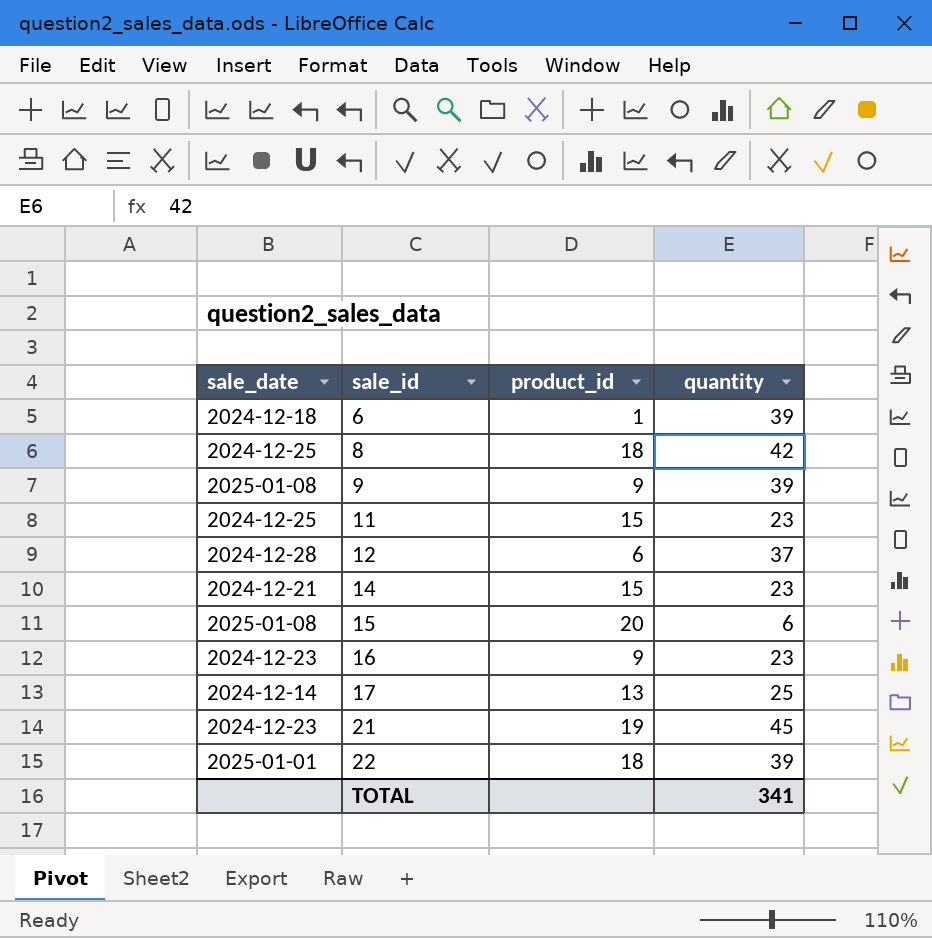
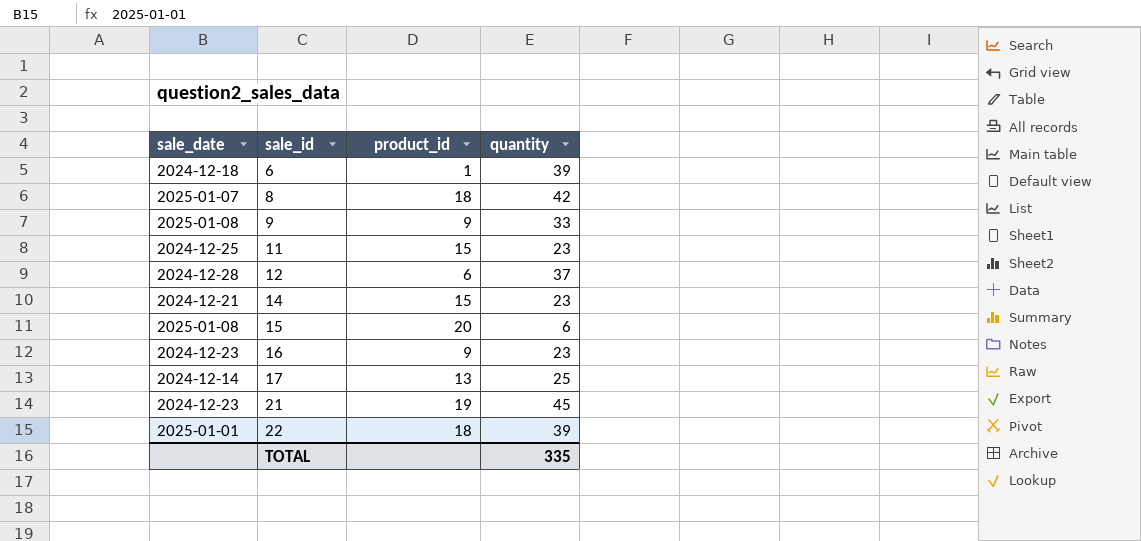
8 | sale_date: 2024-12-25 -> 2025-01-07
9 | quantity: 39 -> 33
TOTAL | quantity: 341 -> 335

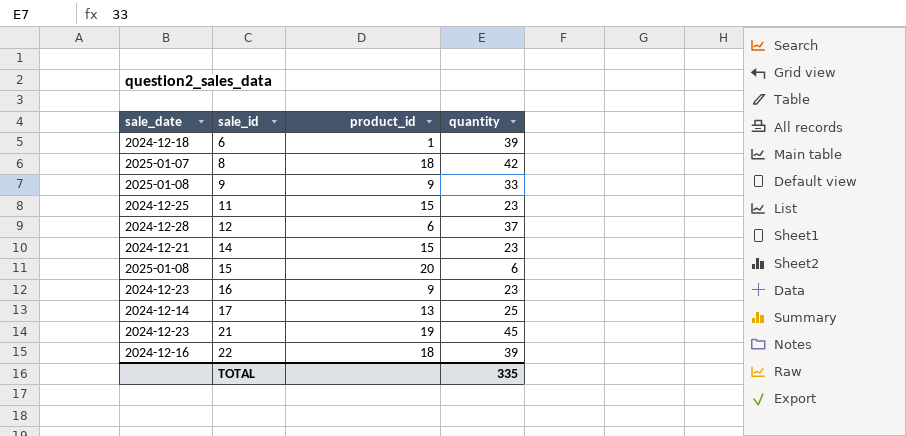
22 | sale_date: 2025-01-01 -> 2024-12-16

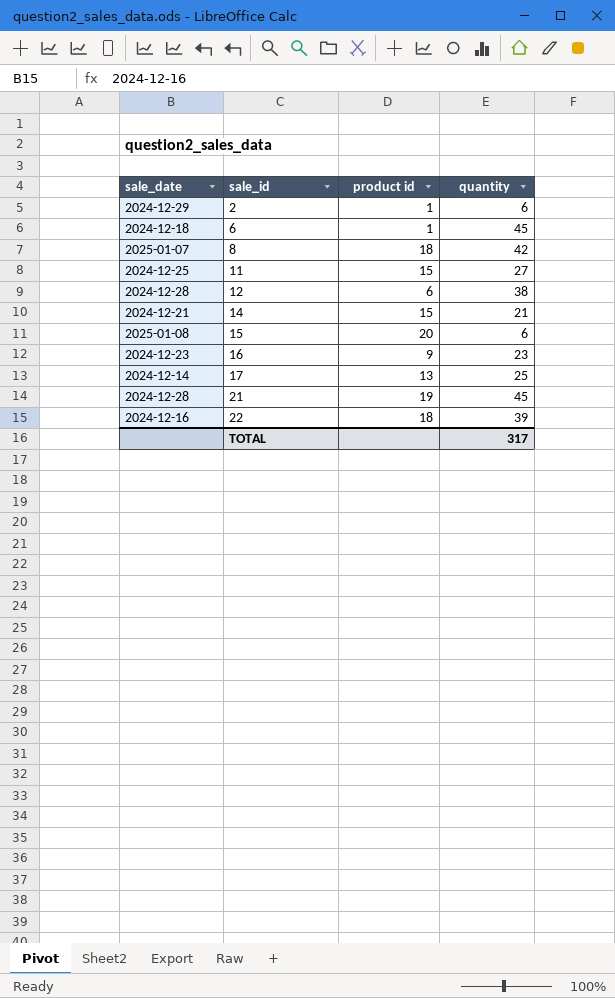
column name: product_id -> product id
row 9: 2025-01-08 | 9 | 33 -> none
row 2: none -> 2024-12-29 | 1 | 6
6 | quantity: 39 -> 45
11 | quantity: 23 -> 27
12 | quantity: 37 -> 38
14 | quantity: 23 -> 21
21 | sale_date: 2024-12-23 -> 2024-12-28
TOTAL | quantity: 335 -> 317

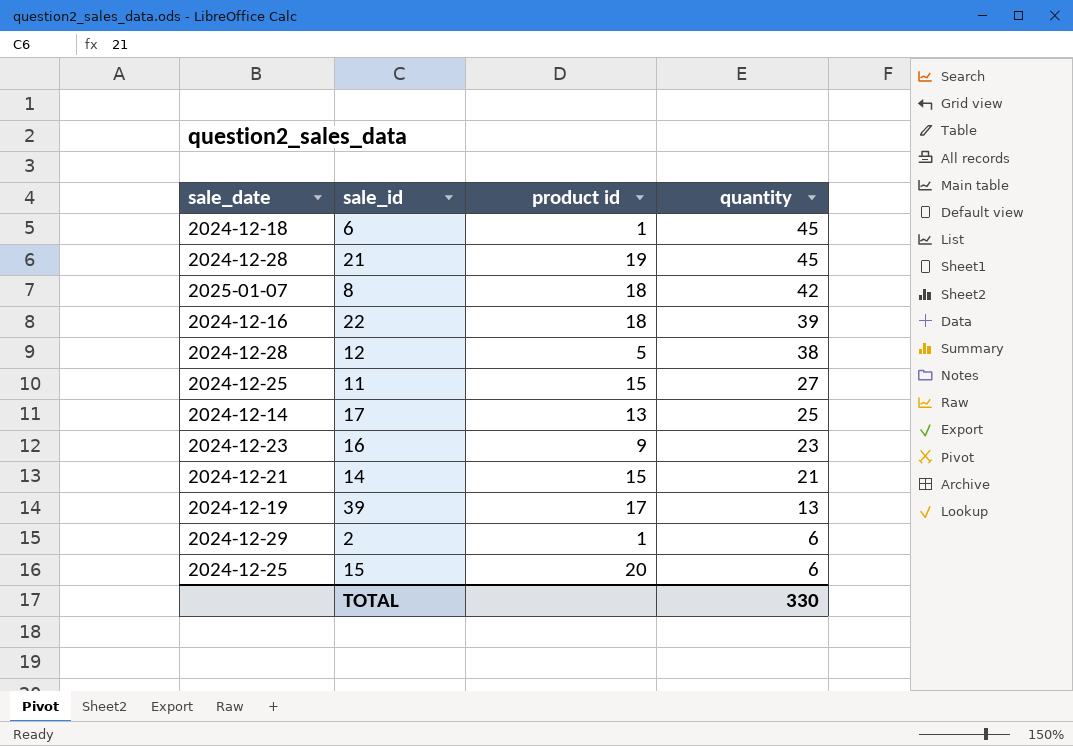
row order: sale_id ascending -> quantity descending
12 | product id: 6 -> 5
row 39: none -> 2024-12-19 | 17 | 13
15 | sale_date: 2025-01-08 -> 2024-12-25
TOTAL | quantity: 317 -> 330

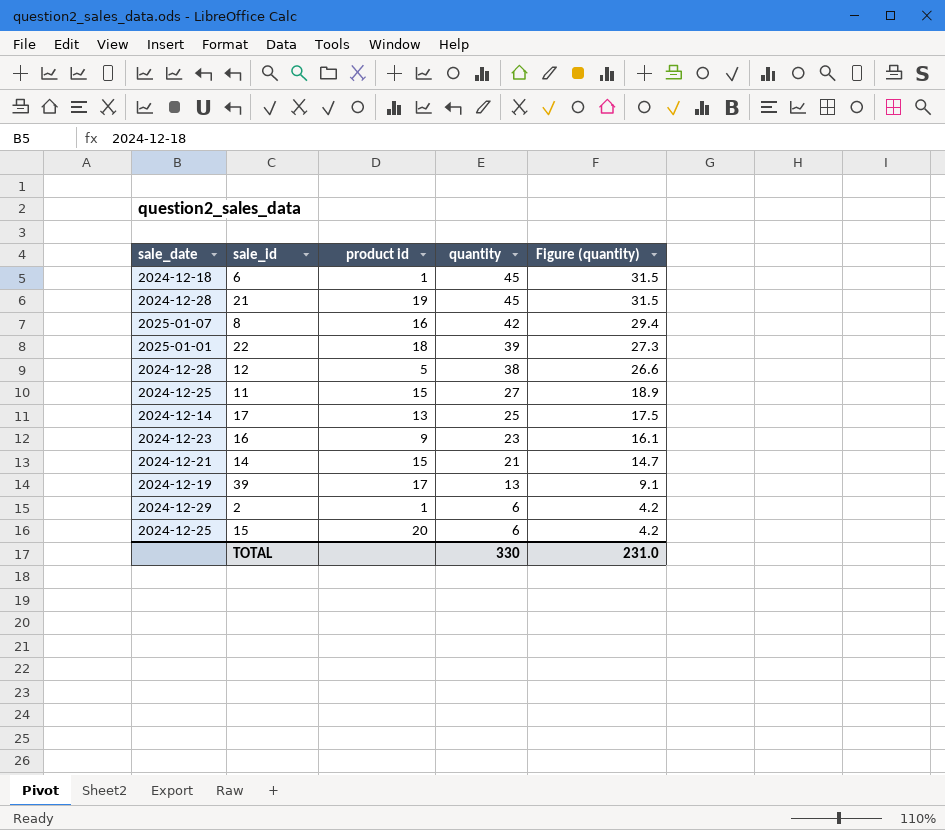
column Figure (quantity) | formula: none -> [quantity] * 0.7
8 | product id: 18 -> 16
22 | sale_date: 2024-12-16 -> 2025-01-01

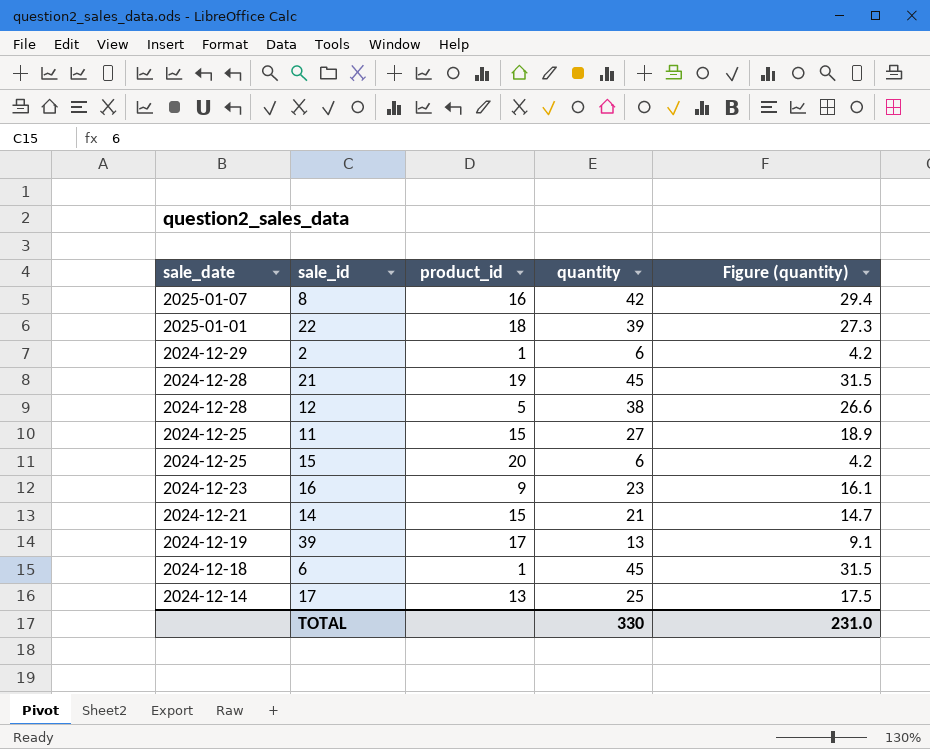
row order: quantity descending -> sale_date descending
column name: product id -> product_id

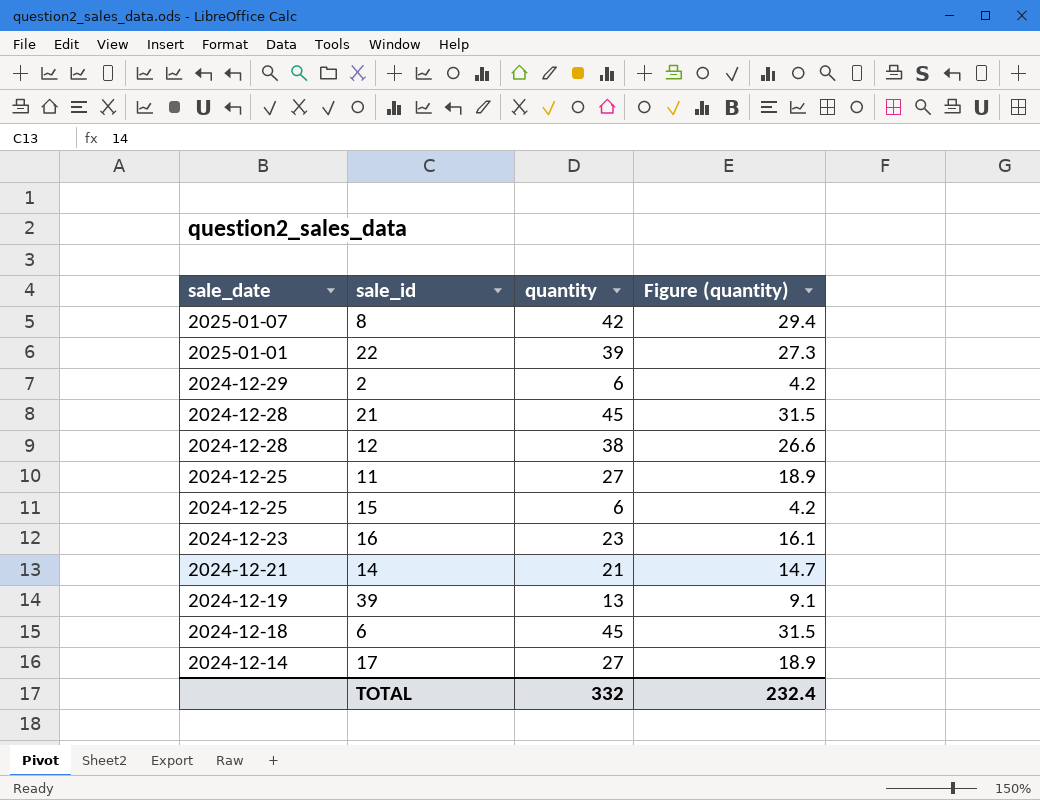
column product_id | position: 3 -> none
17 | quantity: 25 -> 27
17 | Figure (quantity): 17.5 -> 18.9
TOTAL | quantity: 330 -> 332
TOTAL | Figure (quantity): 231.0 -> 232.4

